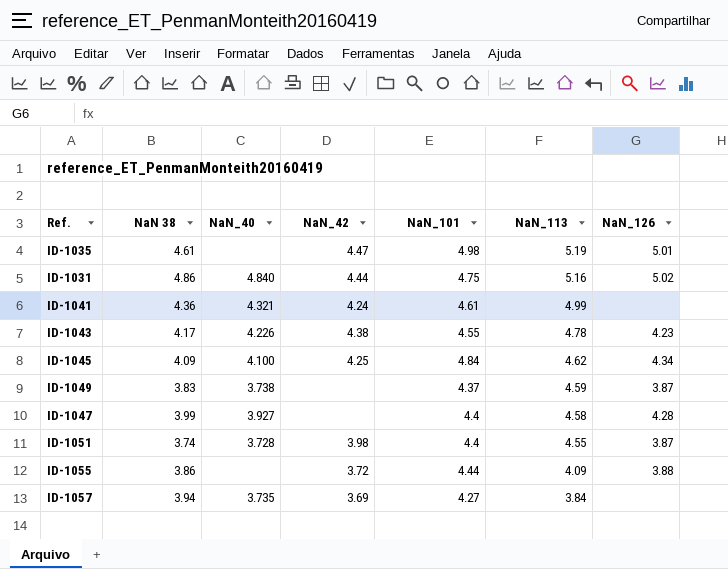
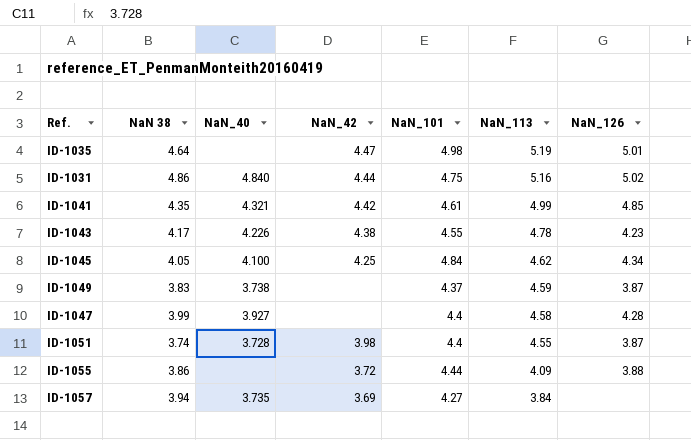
ID-1035 | NaN 38: 4.61 -> 4.64
ID-1041 | NaN 38: 4.36 -> 4.35
ID-1041 | NaN_42: 4.24 -> 4.42
ID-1041 | NaN_126: none -> 4.85
ID-1045 | NaN 38: 4.09 -> 4.05

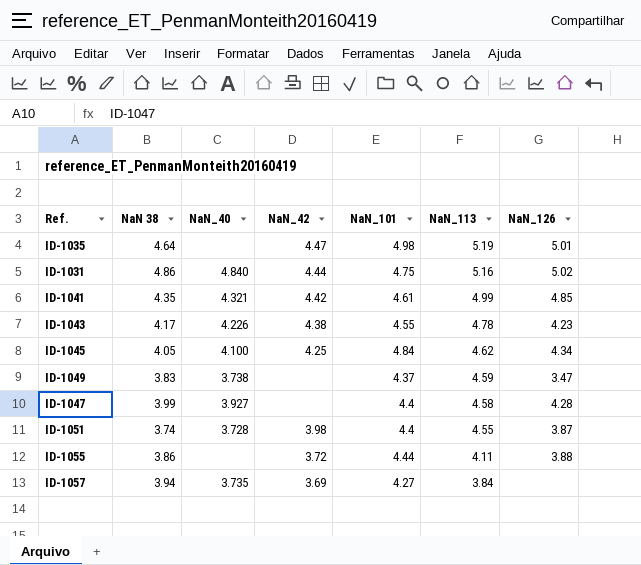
ID-1049 | NaN_126: 3.87 -> 3.47
ID-1055 | NaN_113: 4.09 -> 4.11

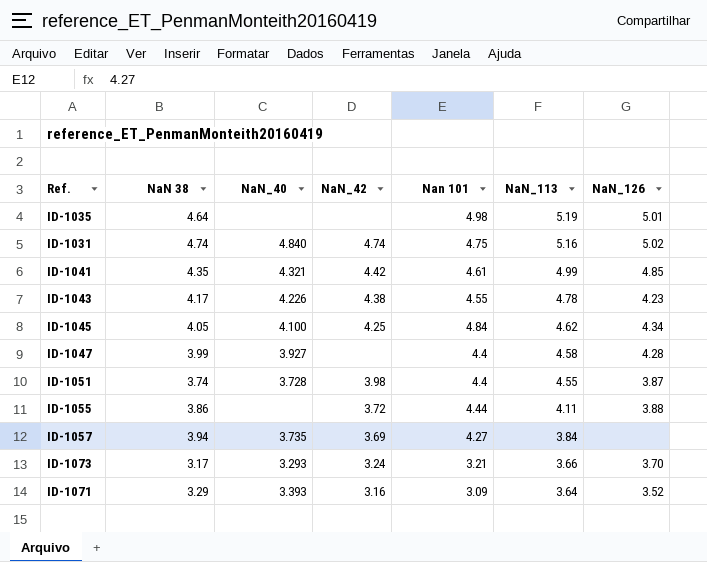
column name: NaN_101 -> Nan 101
row ID-1049: 3.83 | 3.738 | none | 4.37 | 4.59 | 3.47 -> none
ID-1035 | NaN_42: 4.47 -> none
ID-1031 | NaN 38: 4.86 -> 4.74
ID-1031 | NaN_42: 4.44 -> 4.74
row ID-1073: none -> 3.17 | 3.293 | 3.24 | 3.21 | 3.66 | 3.70
row ID-1071: none -> 3.29 | 3.393 | 3.16 | 3.09 | 3.64 | 3.52

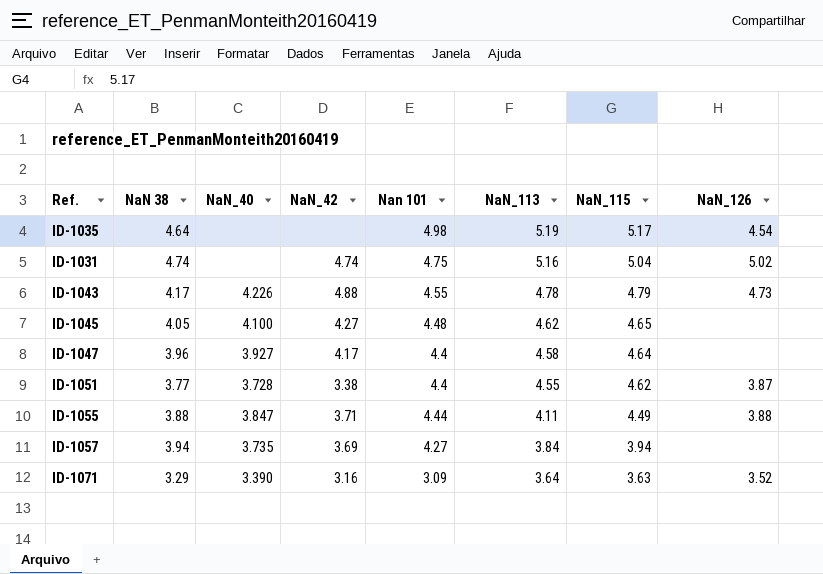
column NaN_115 | position: none -> 7
row ID-1041: 4.35 | 4.321 | 4.42 | 4.61 | 4.99 | 4.85 -> none
row ID-1073: 3.17 | 3.293 | 3.24 | 3.21 | 3.66 | 3.70 -> none
ID-1035 | NaN_126: 5.01 -> 4.54
ID-1031 | NaN_40: 4.840 -> none
ID-1043 | NaN_42: 4.38 -> 4.88
ID-1043 | NaN_126: 4.23 -> 4.73
ID-1045 | NaN_42: 4.25 -> 4.27
ID-1045 | Nan 101: 4.84 -> 4.48
ID-1045 | NaN_126: 4.34 -> none
ID-1047 | NaN 38: 3.99 -> 3.96
ID-1047 | NaN_42: none -> 4.17
ID-1047 | NaN_126: 4.28 -> none
ID-1051 | NaN 38: 3.74 -> 3.77
ID-1051 | NaN_42: 3.98 -> 3.38
ID-1055 | NaN 38: 3.86 -> 3.88
ID-1055 | NaN_40: none -> 3.847
ID-1055 | NaN_42: 3.72 -> 3.71
ID-1071 | NaN_40: 3.393 -> 3.390

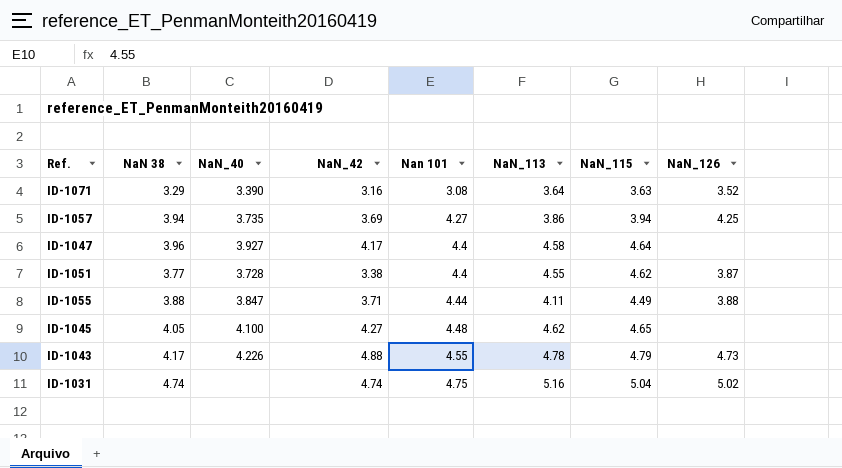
row order: NaN_113 descending -> Nan 101 ascending
row ID-1035: 4.64 | none | none | 4.98 | 5.19 | 5.17 | 4.54 -> none
ID-1071 | Nan 101: 3.09 -> 3.08
ID-1057 | NaN_113: 3.84 -> 3.86
ID-1057 | NaN_126: none -> 4.25

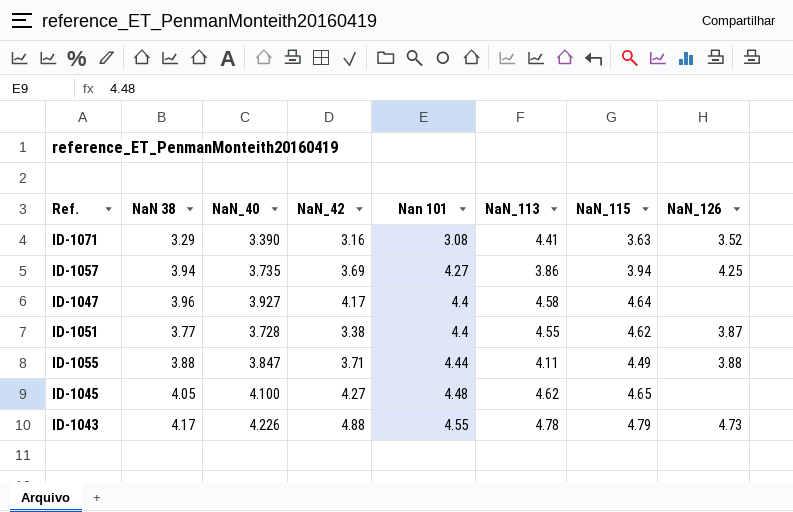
row ID-1031: 4.74 | none | 4.74 | 4.75 | 5.16 | 5.04 | 5.02 -> none
ID-1071 | NaN_113: 3.64 -> 4.41

